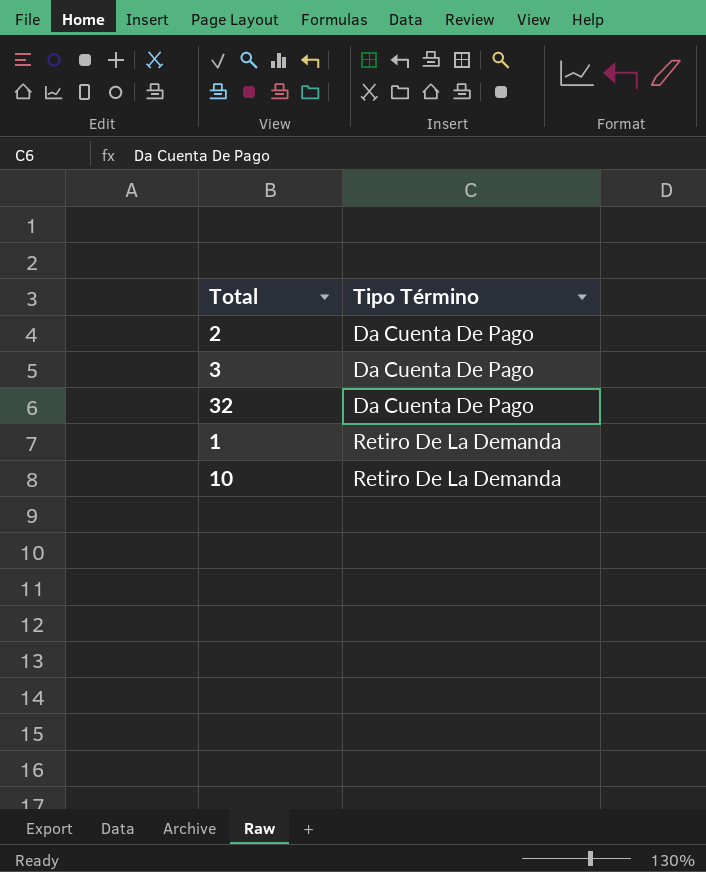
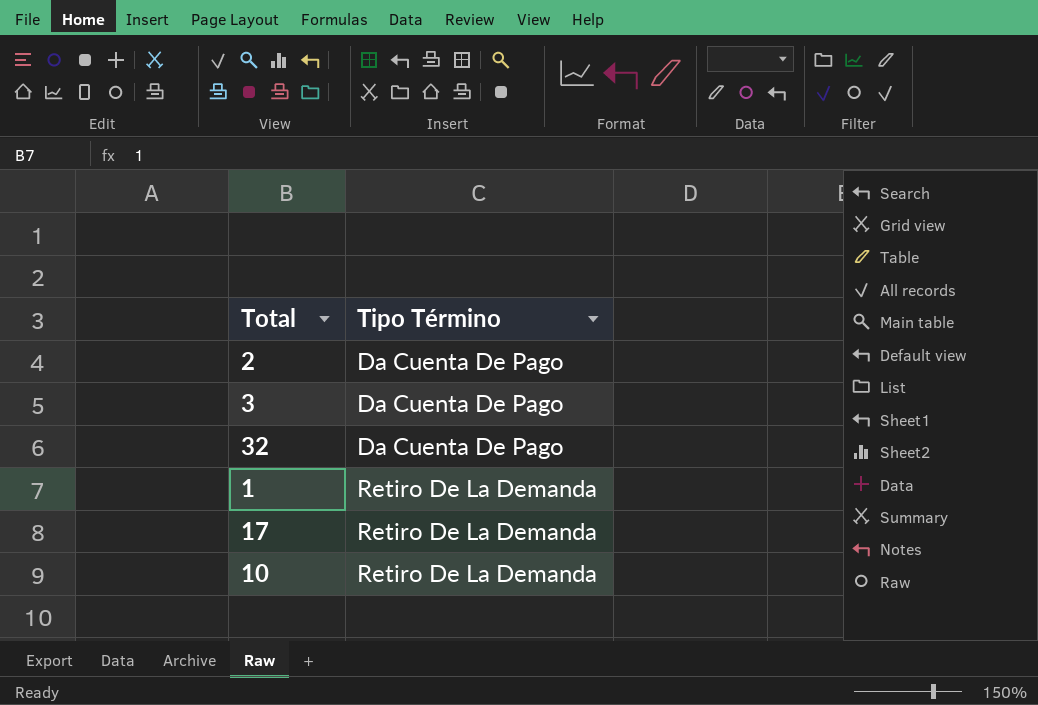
row 17: none -> Retiro De La Demanda

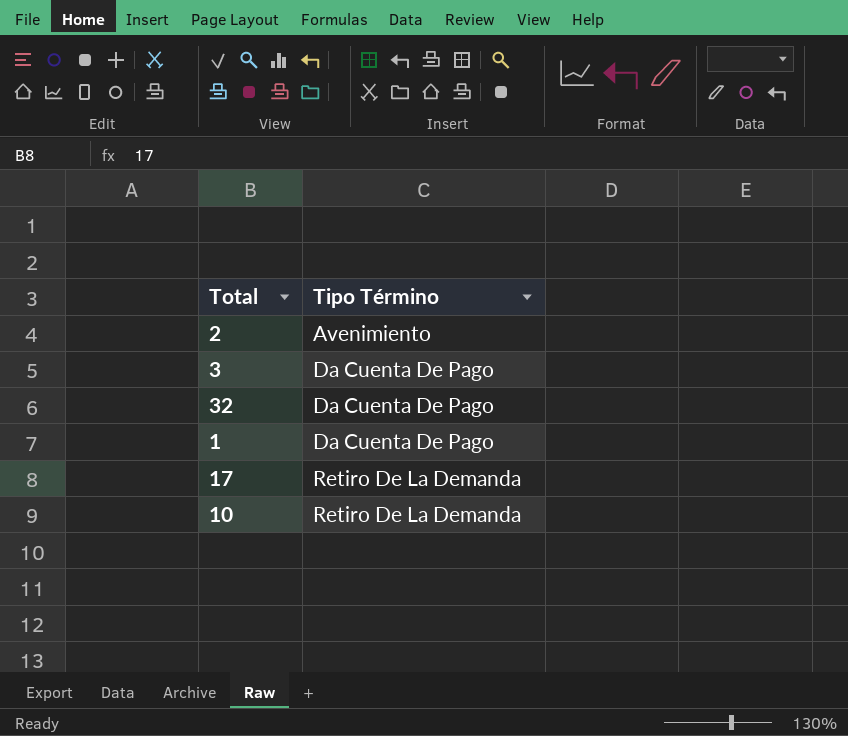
2 | Tipo Término: Da Cuenta De Pago -> Avenimiento
1 | Tipo Término: Retiro De La Demanda -> Da Cuenta De Pago

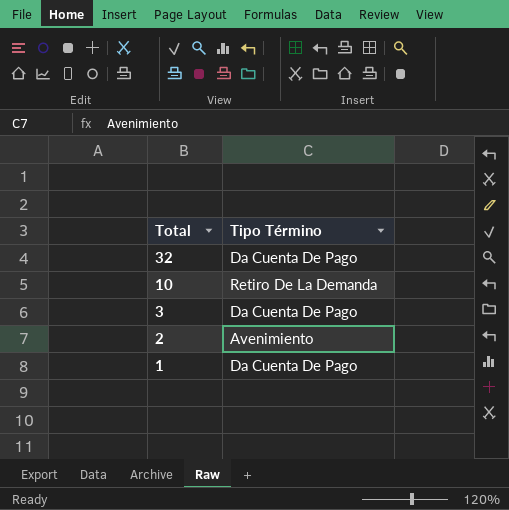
row order: Tipo Término ascending -> Total descending
row 17: Retiro De La Demanda -> none

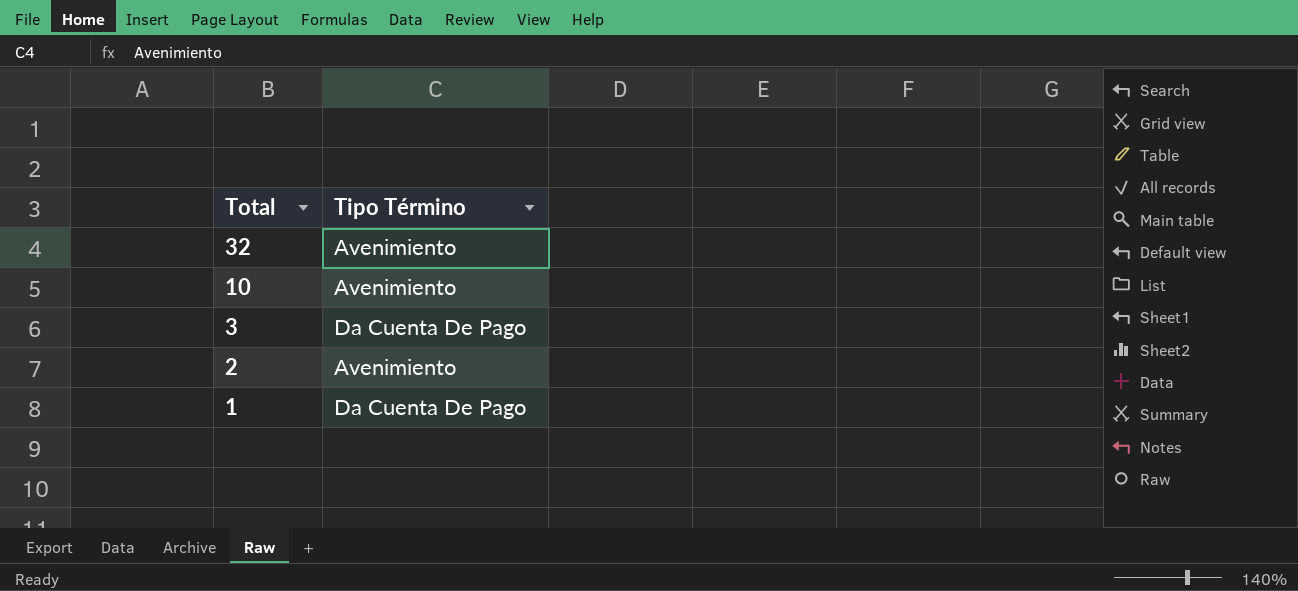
32 | Tipo Término: Da Cuenta De Pago -> Avenimiento
10 | Tipo Término: Retiro De La Demanda -> Avenimiento

